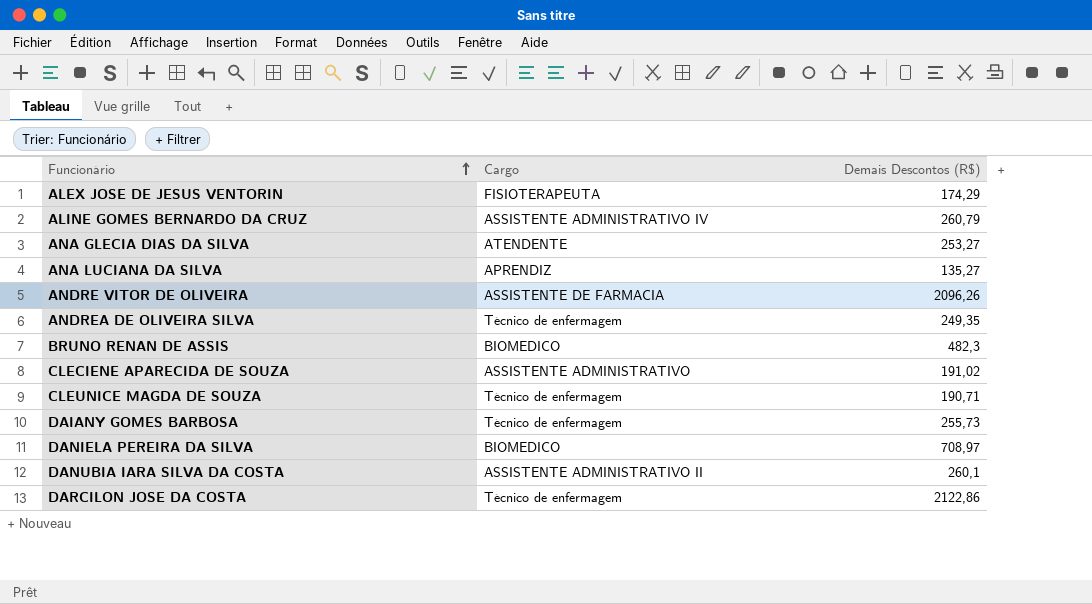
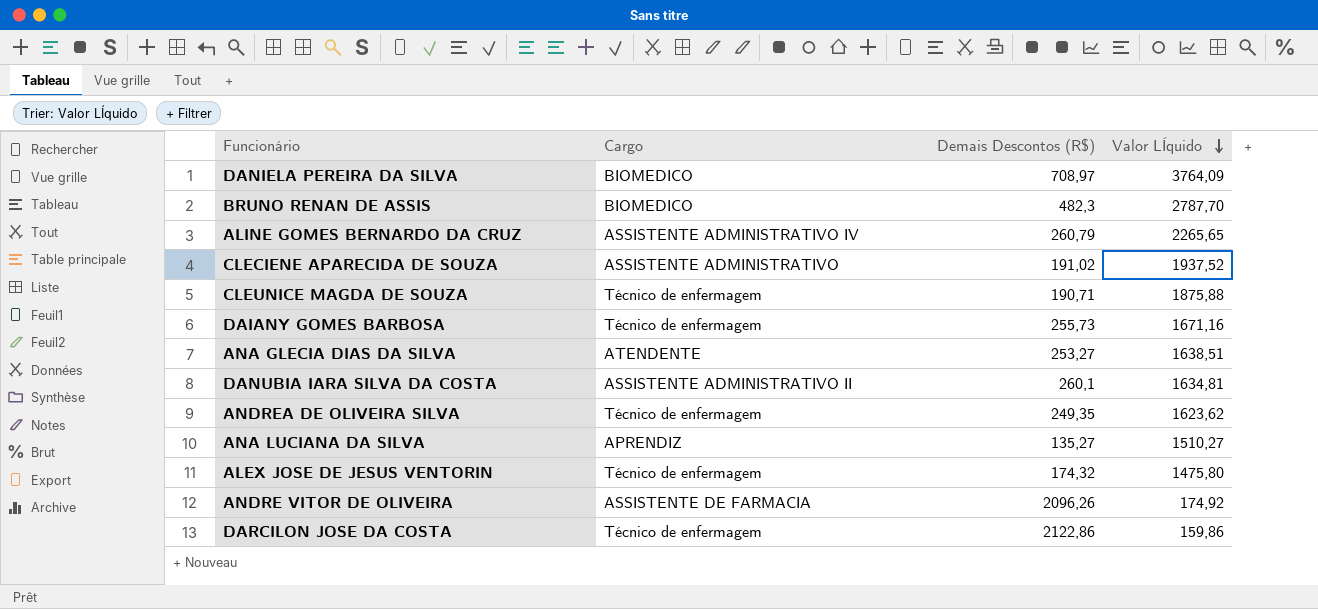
row order: Funcionário ascending -> Valor LÍquido descending
column Valor LÍquido | position: none -> 4
ALEX JOSE DE JESUS VENTORIN | Cargo: FISIOTERAPEUTA -> Técnico de enfermagem
ALEX JOSE DE JESUS VENTORIN | Demais Descontos (R$): 174,29 -> 174,32

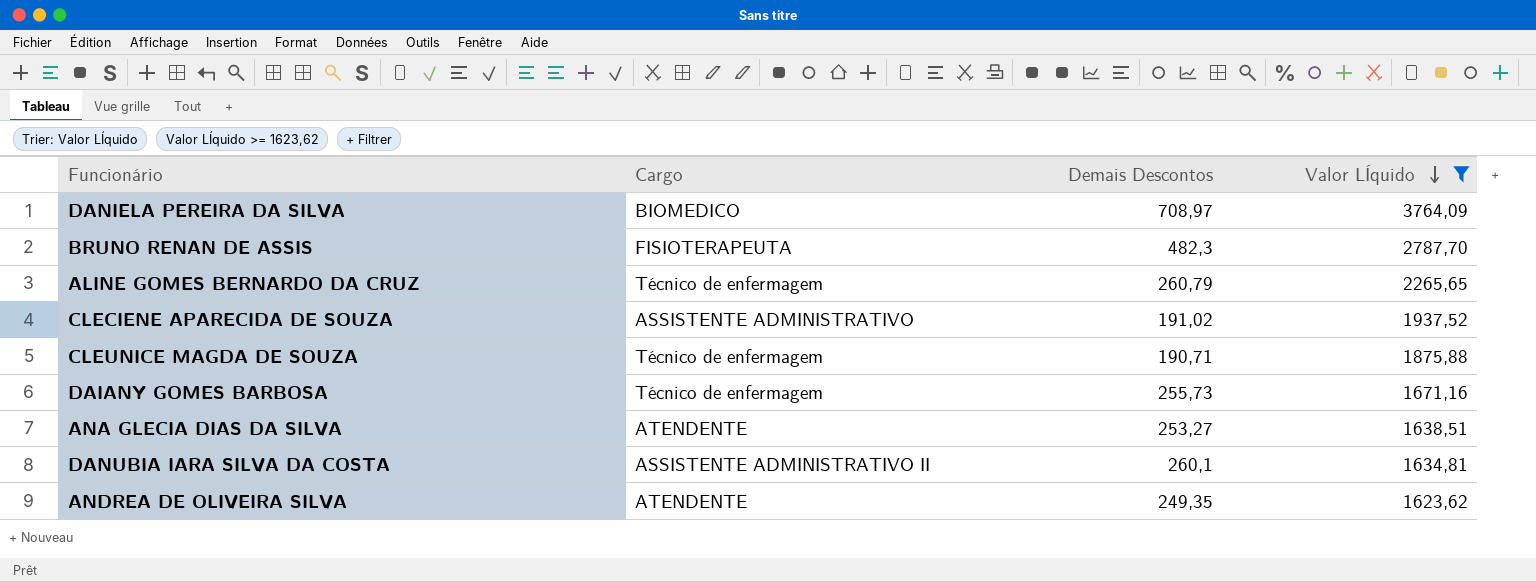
filter: none -> Valor LÍquido >= 1623,62
column name: Demais Descontos (R$) -> Demais Descontos
BRUNO RENAN DE ASSIS | Cargo: BIOMEDICO -> FISIOTERAPEUTA
ALINE GOMES BERNARDO DA CRUZ | Cargo: ASSISTENTE ADMINISTRATIVO IV -> Técnico de enfermagem
ANDREA DE OLIVEIRA SILVA | Cargo: Técnico de enfermagem -> ATENDENTE

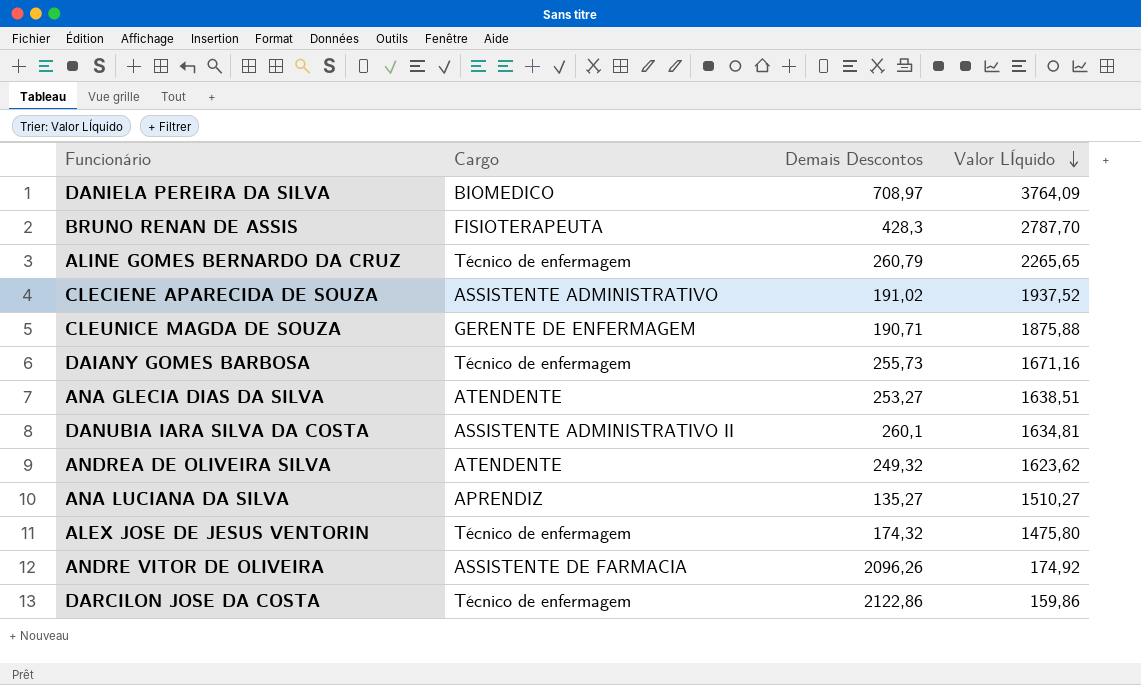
filter: Valor LÍquido >= 1623,62 -> none
BRUNO RENAN DE ASSIS | Demais Descontos: 482,3 -> 428,3
CLEUNICE MAGDA DE SOUZA | Cargo: Técnico de enfermagem -> GERENTE DE ENFERMAGEM
ANDREA DE OLIVEIRA SILVA | Demais Descontos: 249,35 -> 249,32

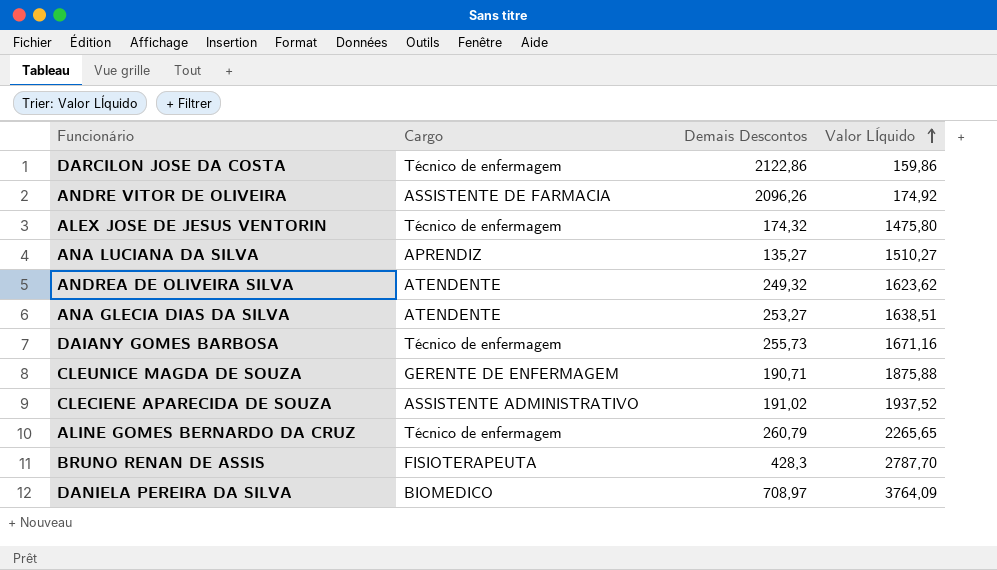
row order: Valor LÍquido descending -> Valor LÍquido ascending
row DANUBIA IARA SILVA DA COSTA: ASSISTENTE ADMINISTRATIVO II | 260,1 | 1634,81 -> none

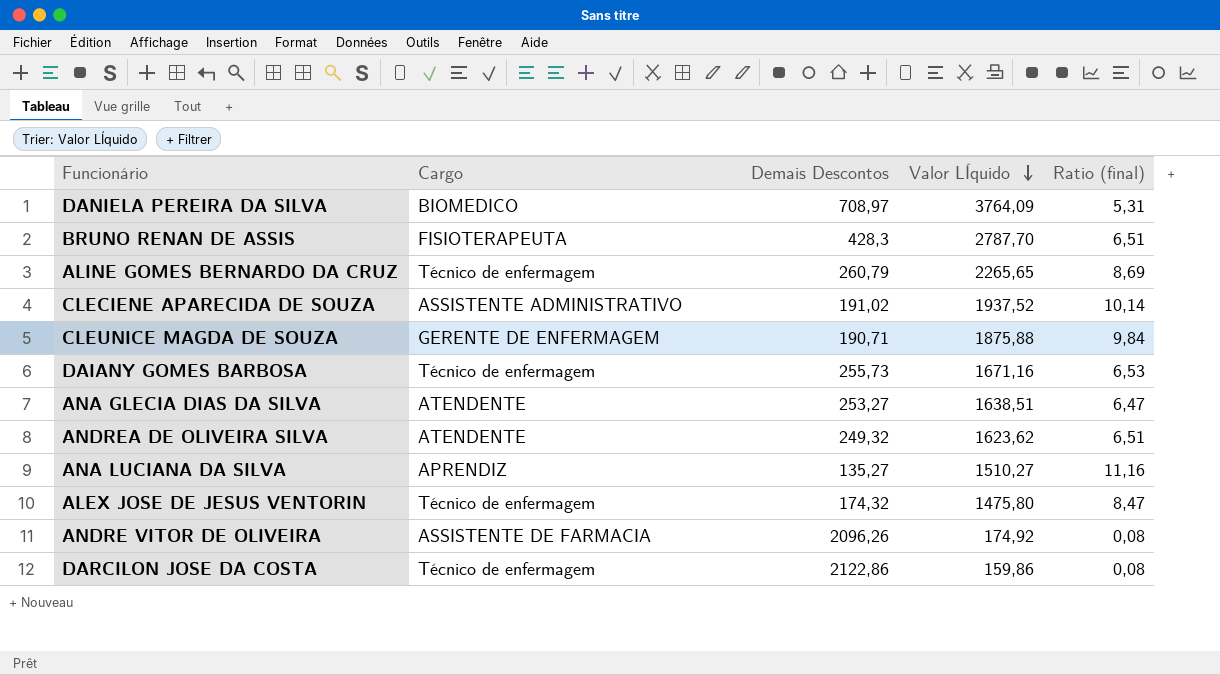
row order: Valor LÍquido ascending -> Valor LÍquido descending
column Ratio (final) | formula: none -> [Valor LÍquido] / [Demais Descontos]

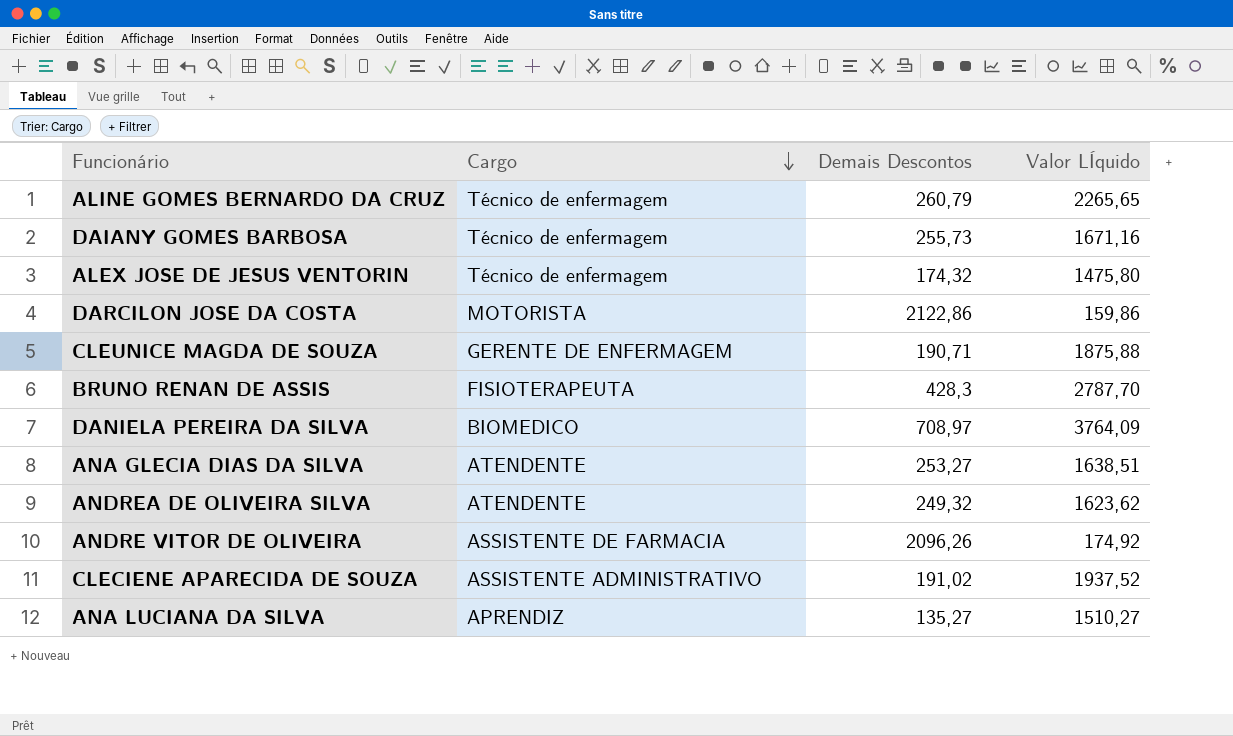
row order: Valor LÍquido descending -> Cargo descending
column Ratio (final) | formula: [Valor LÍquido] / [Demais Descontos] -> none
DARCILON JOSE DA COSTA | Cargo: Técnico de enfermagem -> MOTORISTA

